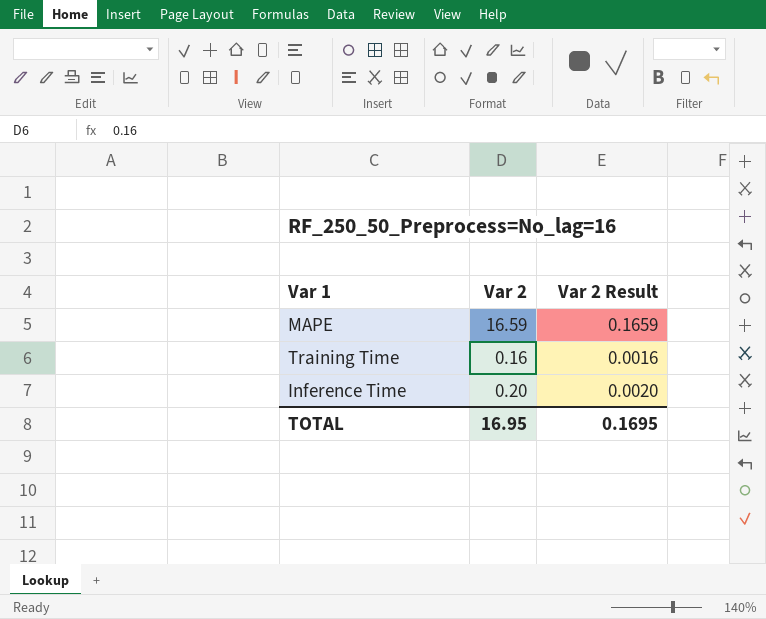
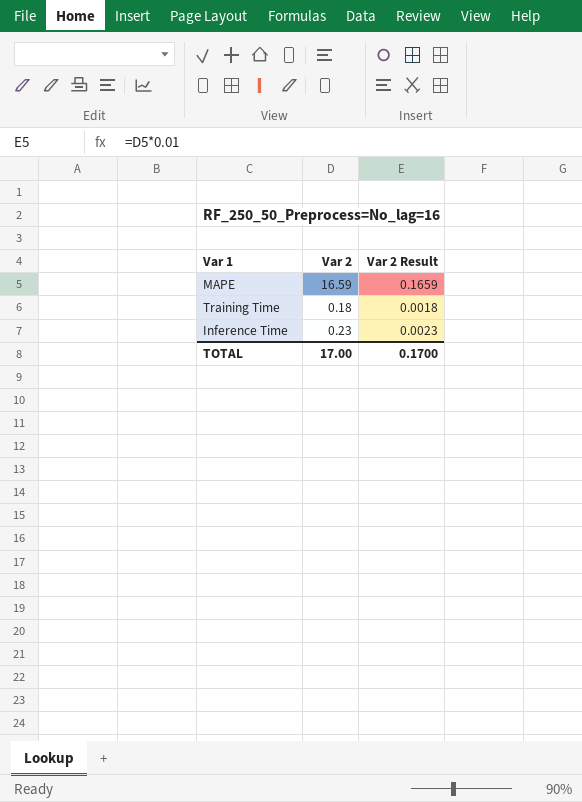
Training Time | Var 2: 0.16 -> 0.18
Training Time | Var 2 Result: 0.0016 -> 0.0018
Inference Time | Var 2: 0.20 -> 0.23
Inference Time | Var 2 Result: 0.0020 -> 0.0023
TOTAL | Var 2: 16.95 -> 17.00
TOTAL | Var 2 Result: 0.1695 -> 0.1700

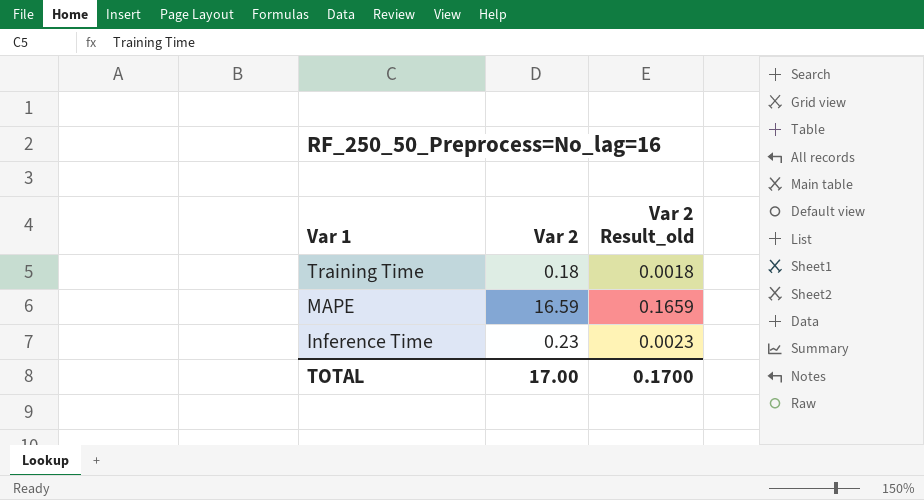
row order: none -> Var 1 descending
column name: Var 2 Result -> Var 2 Result_old

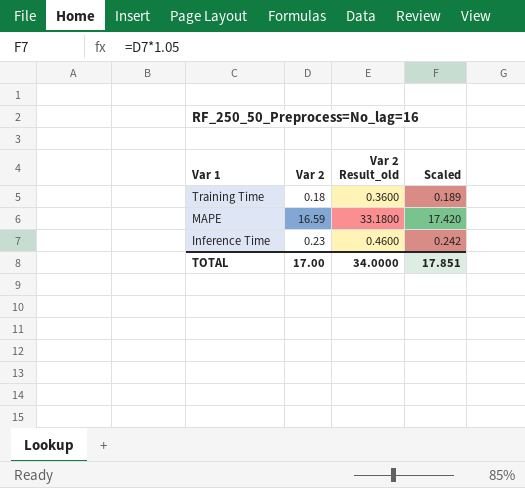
column Var 2 Result_old | formula: [Var 2] * 0.01 -> [Var 2] * 2
column Scaled | formula: none -> [Var 2] * 1.05
TOTAL | Var 2 Result_old: 0.1700 -> 34.0000

